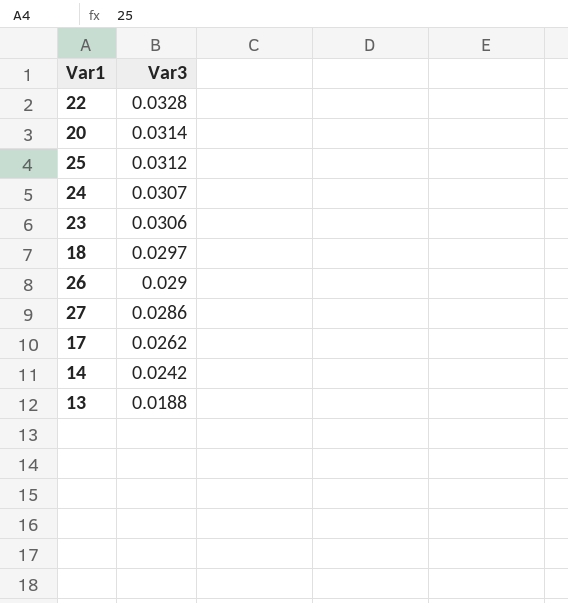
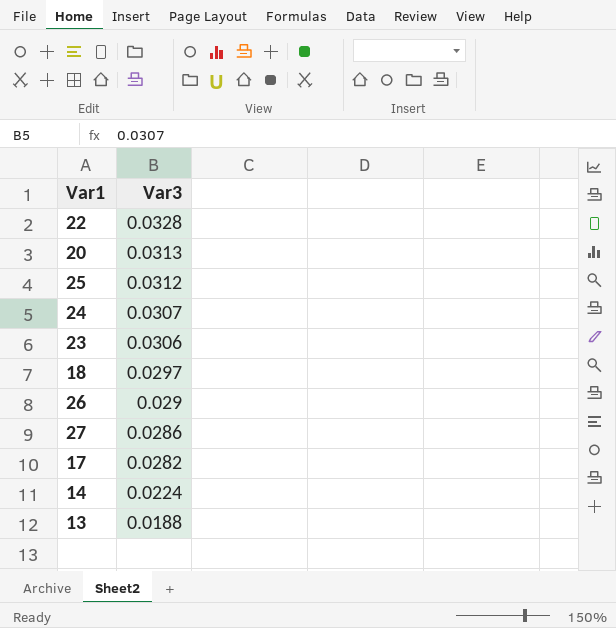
20 | Var3: 0.0314 -> 0.0313
17 | Var3: 0.0262 -> 0.0282
14 | Var3: 0.0242 -> 0.0224

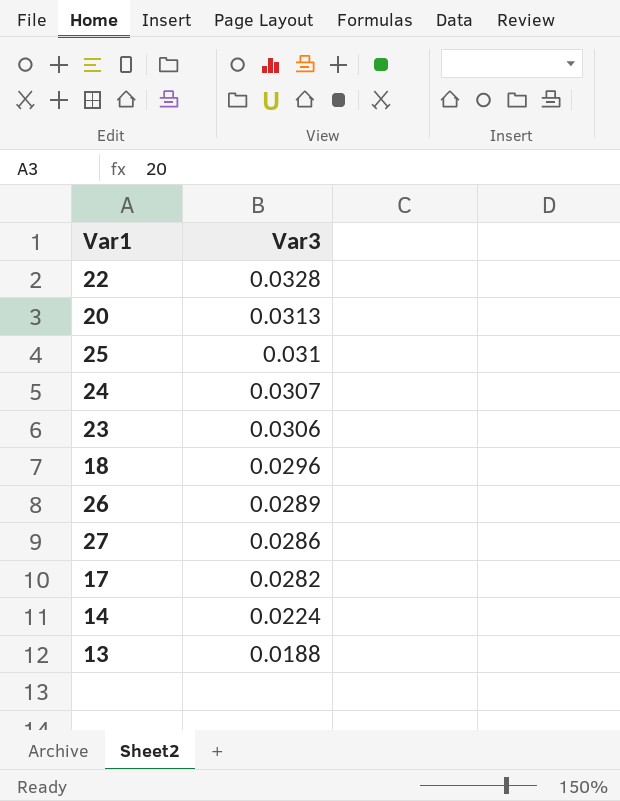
25 | Var3: 0.0312 -> 0.031
18 | Var3: 0.0297 -> 0.0296
26 | Var3: 0.029 -> 0.0289

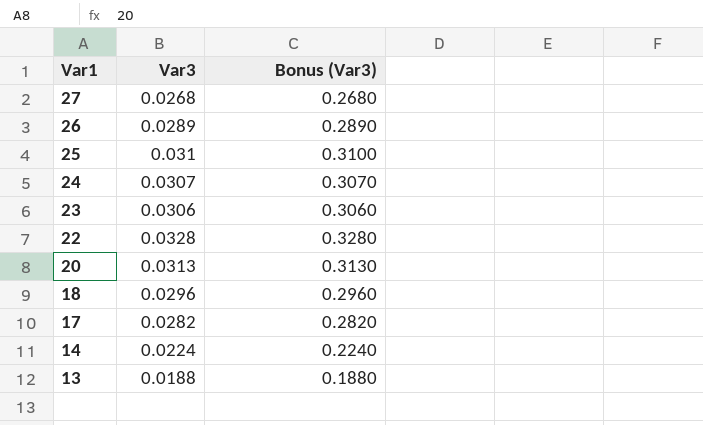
row order: Var3 descending -> Var1 descending
column Bonus (Var3) | formula: none -> [Var3] * 10
27 | Var3: 0.0286 -> 0.0268

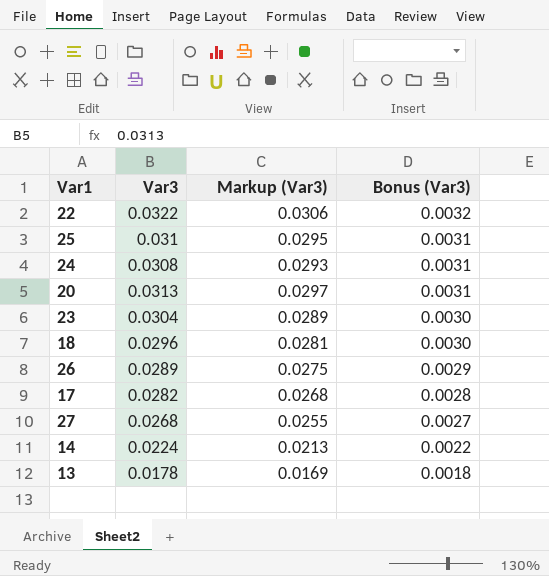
row order: Var1 descending -> Bonus (Var3) descending
column Markup (Var3) | formula: none -> [Var3] * 0.95
column Bonus (Var3) | formula: [Var3] * 10 -> [Var3] * 0.1
22 | Var3: 0.0328 -> 0.0322
24 | Var3: 0.0307 -> 0.0308
23 | Var3: 0.0306 -> 0.0304
13 | Var3: 0.0188 -> 0.0178

